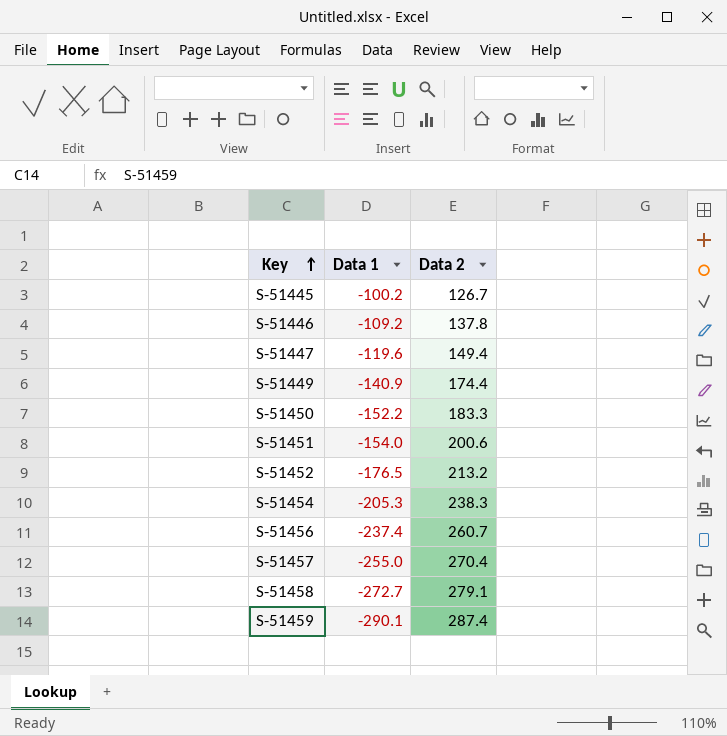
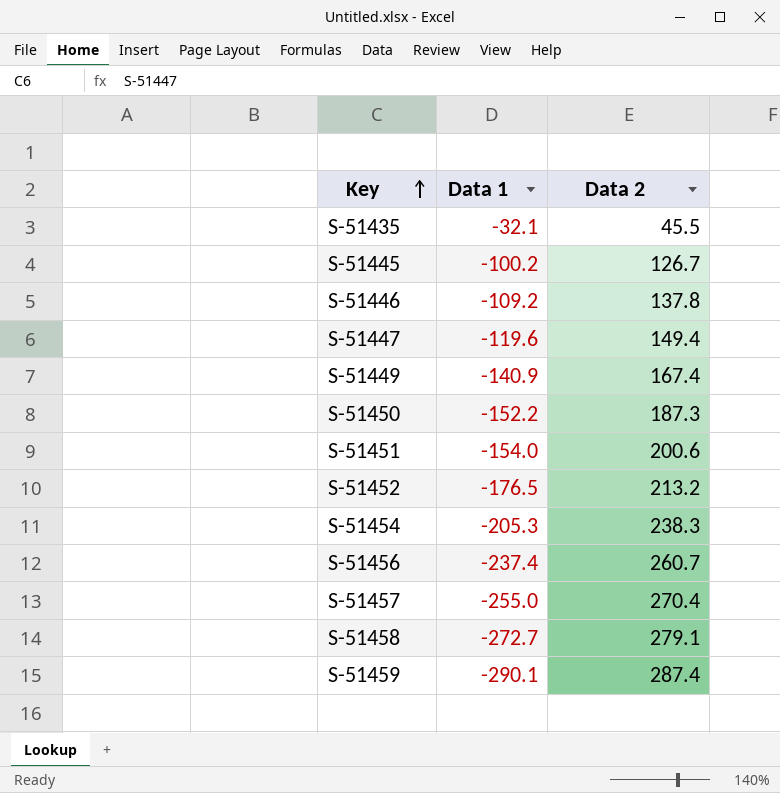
row S-51435: none -> -32.1 | 45.5
S-51449 | Data 2: 174.4 -> 167.4
S-51450 | Data 2: 183.3 -> 187.3

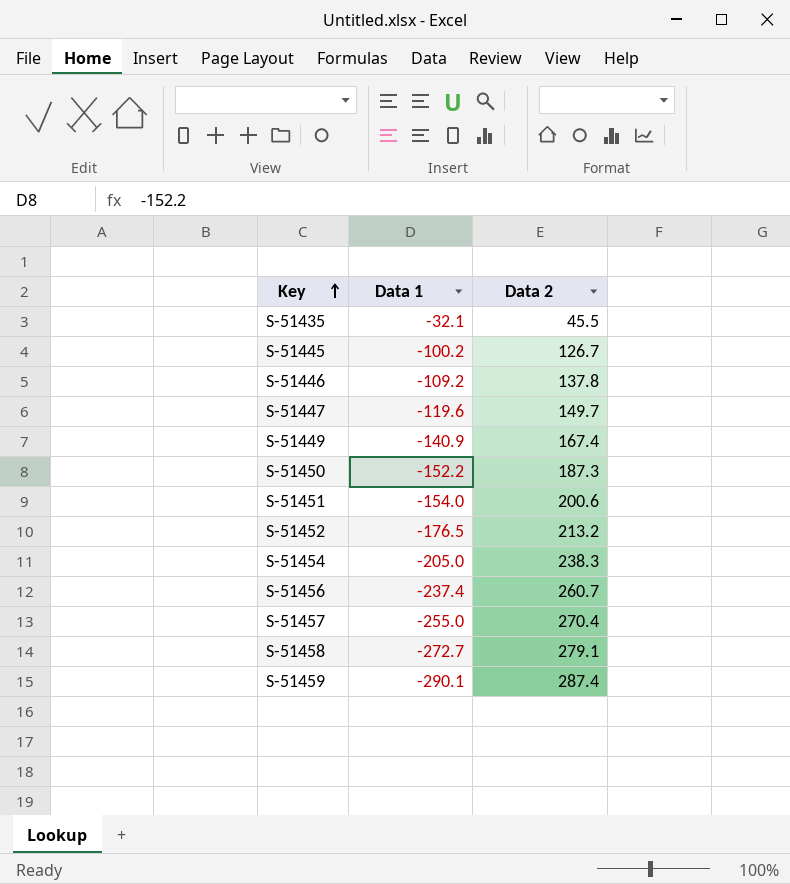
S-51447 | Data 2: 149.4 -> 149.7
S-51454 | Data 1: -205.3 -> -205.0

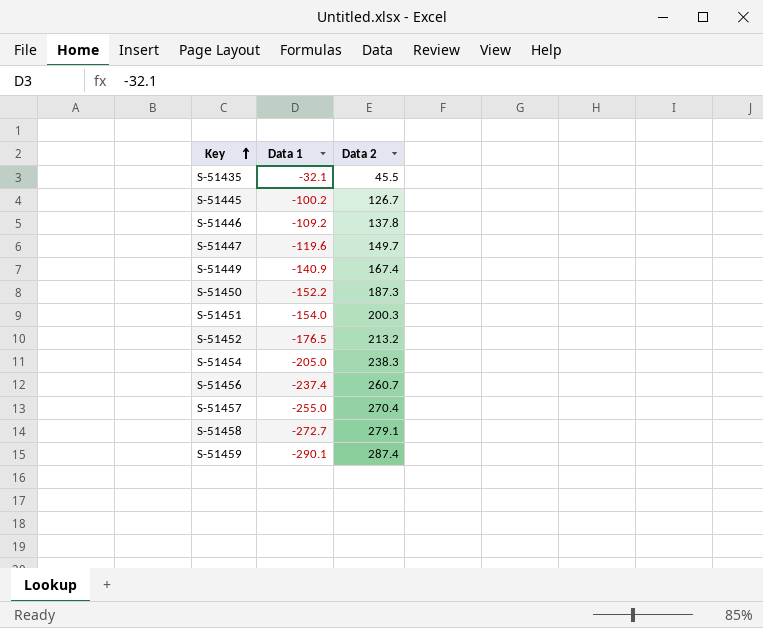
S-51451 | Data 2: 200.6 -> 200.3

